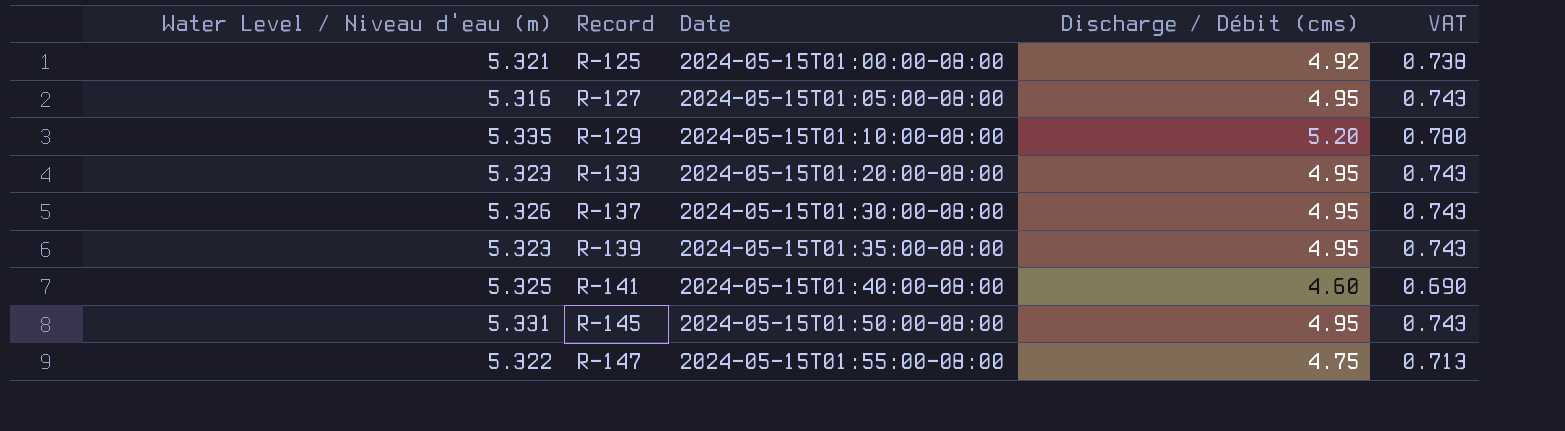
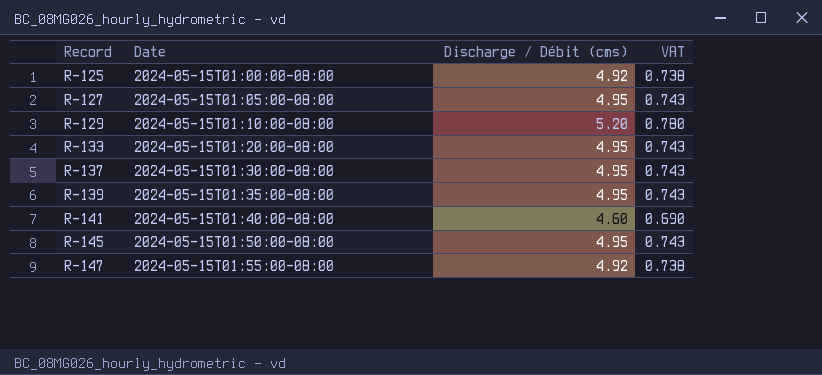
column Water Level / Niveau d'eau (m) | position: 1 -> none
R-147 | Discharge / Débit (cms): 4.75 -> 4.92
R-147 | VAT: 0.713 -> 0.738

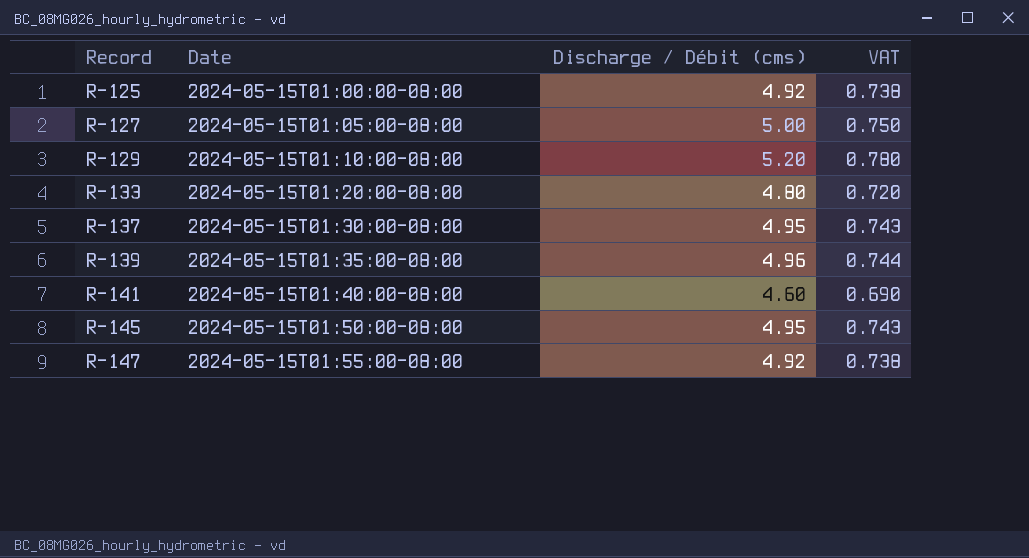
R-127 | Discharge / Débit (cms): 4.95 -> 5.00
R-127 | VAT: 0.743 -> 0.750
R-133 | Discharge / Débit (cms): 4.95 -> 4.80
R-133 | VAT: 0.743 -> 0.720
R-139 | Discharge / Débit (cms): 4.95 -> 4.96
R-139 | VAT: 0.743 -> 0.744

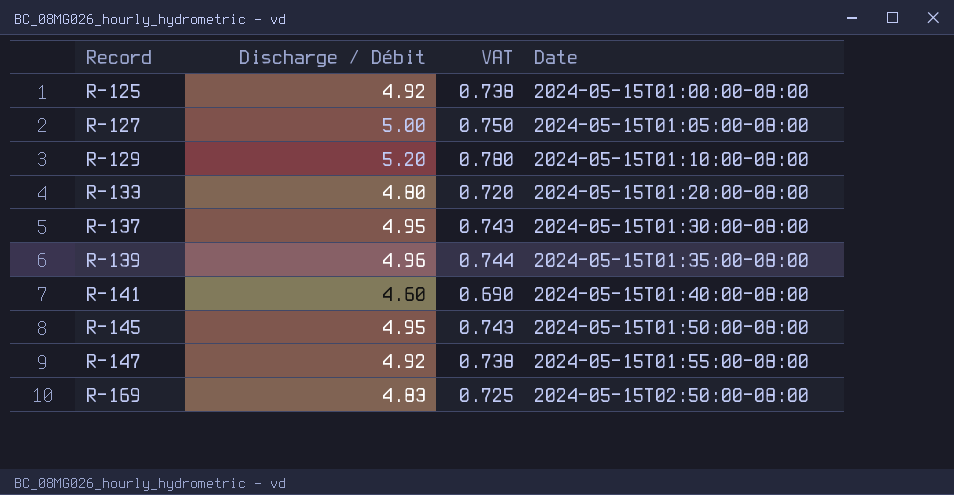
column name: Discharge / Débit (cms) -> Discharge / Débit
column Date | position: 2 -> 4
row R-169: none -> 4.83 | 0.725 | 2024-05-15T02:50:00-08:00

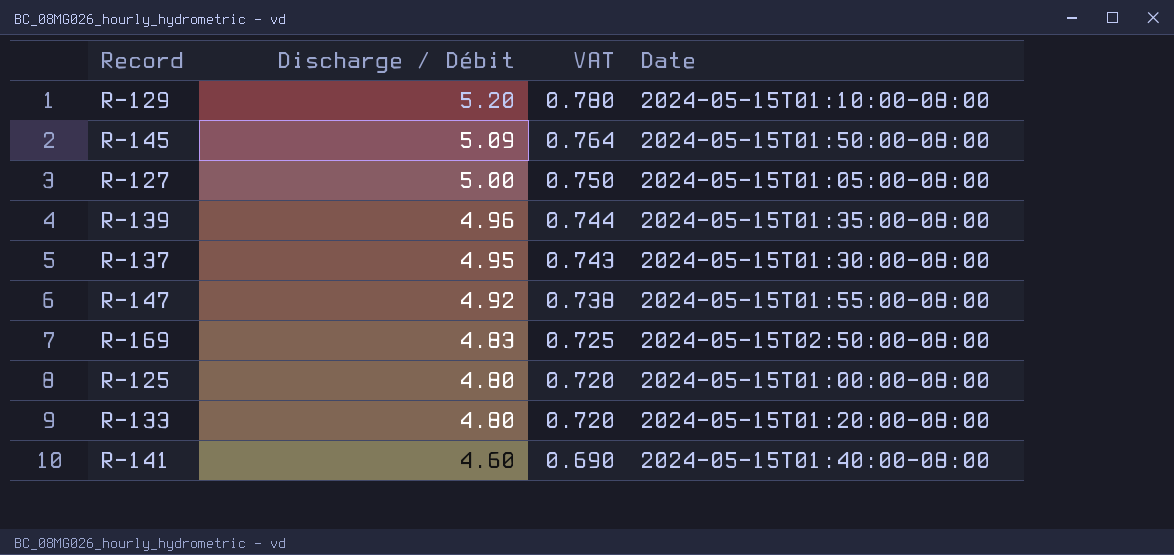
row order: Record ascending -> Discharge / Débit descending
R-145 | Discharge / Débit: 4.95 -> 5.09
R-145 | VAT: 0.743 -> 0.764
R-125 | Discharge / Débit: 4.92 -> 4.80
R-125 | VAT: 0.738 -> 0.720

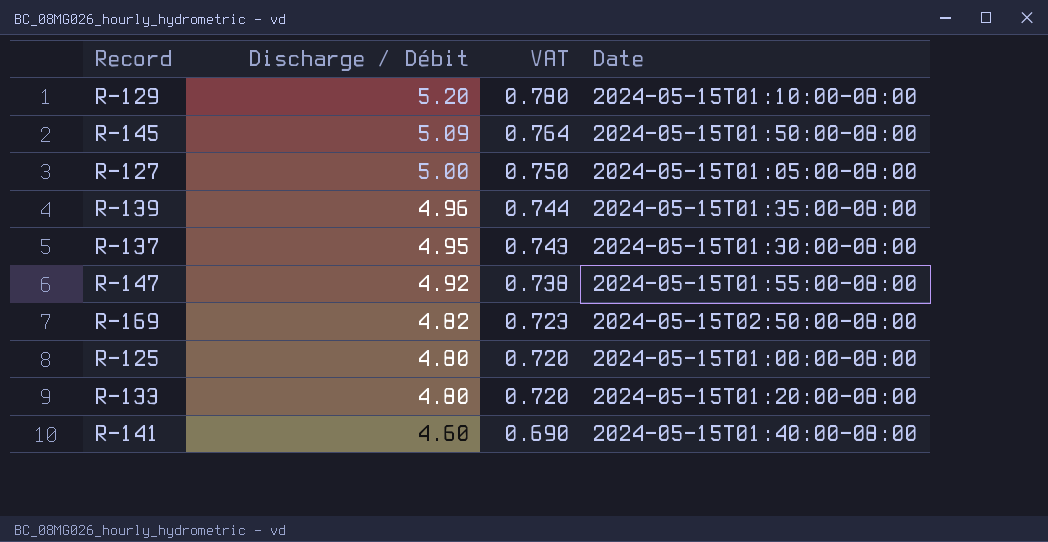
R-169 | Discharge / Débit: 4.83 -> 4.82
R-169 | VAT: 0.725 -> 0.723

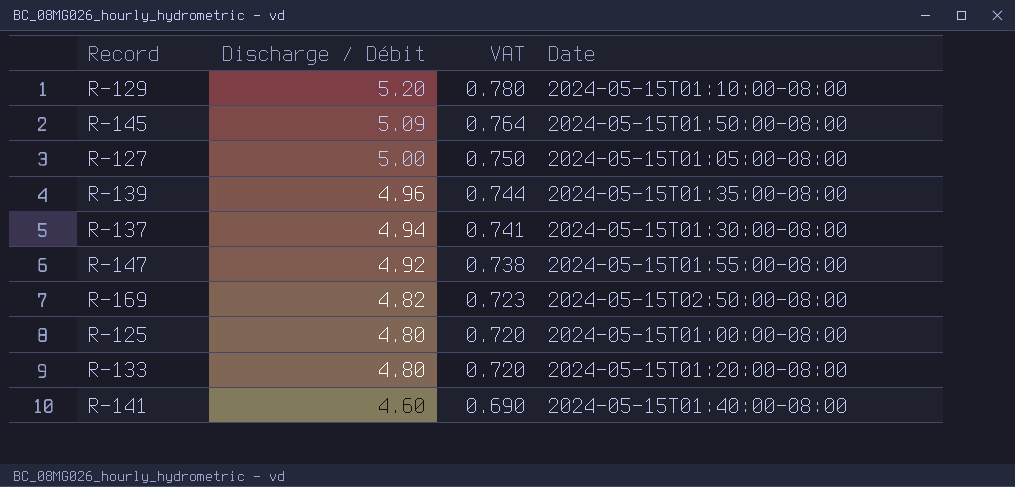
R-137 | Discharge / Débit: 4.95 -> 4.94
R-137 | VAT: 0.743 -> 0.741

